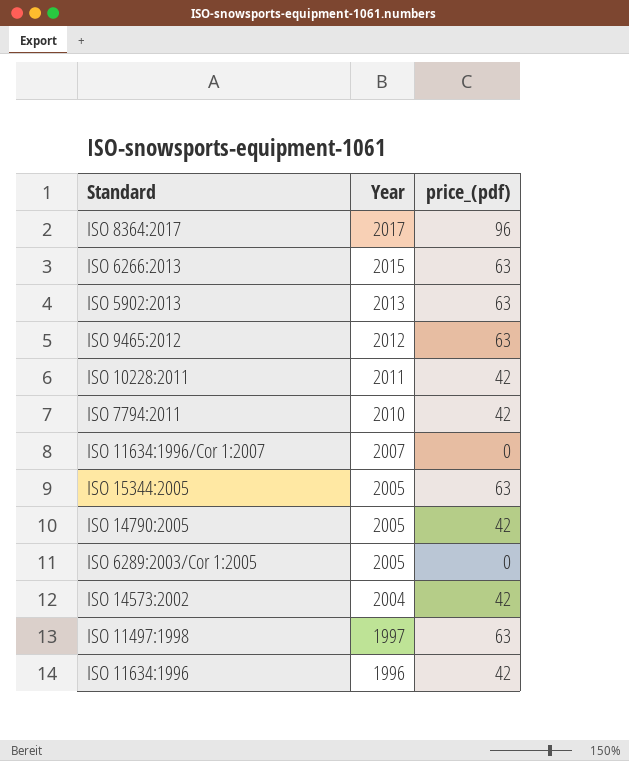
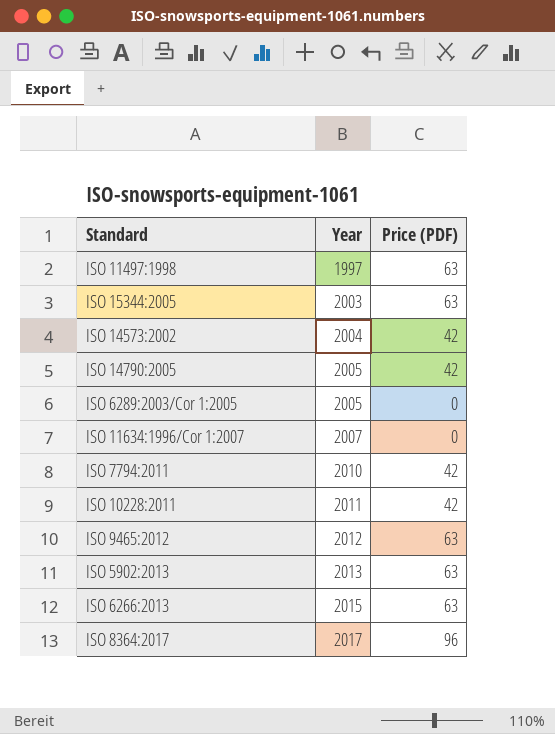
row order: Year descending -> Year ascending
column name: price_(pdf) -> Price (PDF)
row ISO 11634:1996: 1996 | 42 -> none
ISO 15344:2005 | Year: 2005 -> 2003

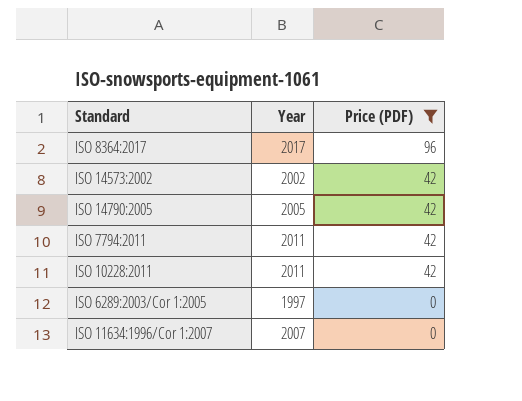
filter: none -> Price (PDF) != 63
row order: Year ascending -> Price (PDF) descending
ISO 14573:2002 | Year: 2004 -> 2002
ISO 7794:2011 | Year: 2010 -> 2011
ISO 6289:2003/Cor 1:2005 | Year: 2005 -> 1997

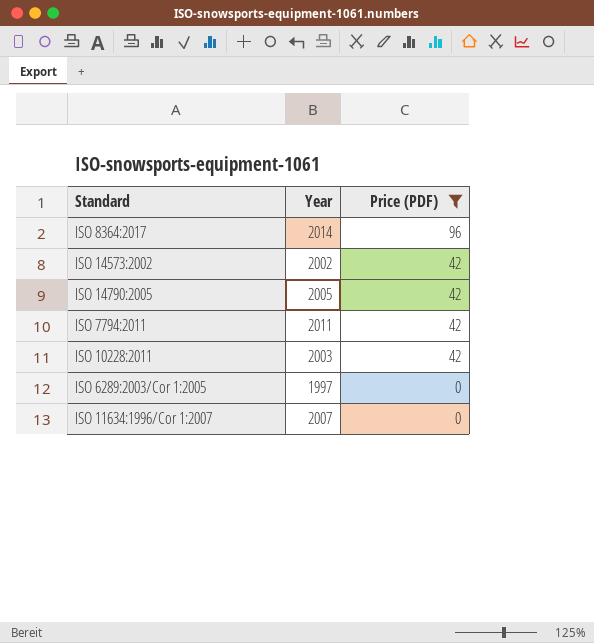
ISO 8364:2017 | Year: 2017 -> 2014
ISO 10228:2011 | Year: 2011 -> 2003

